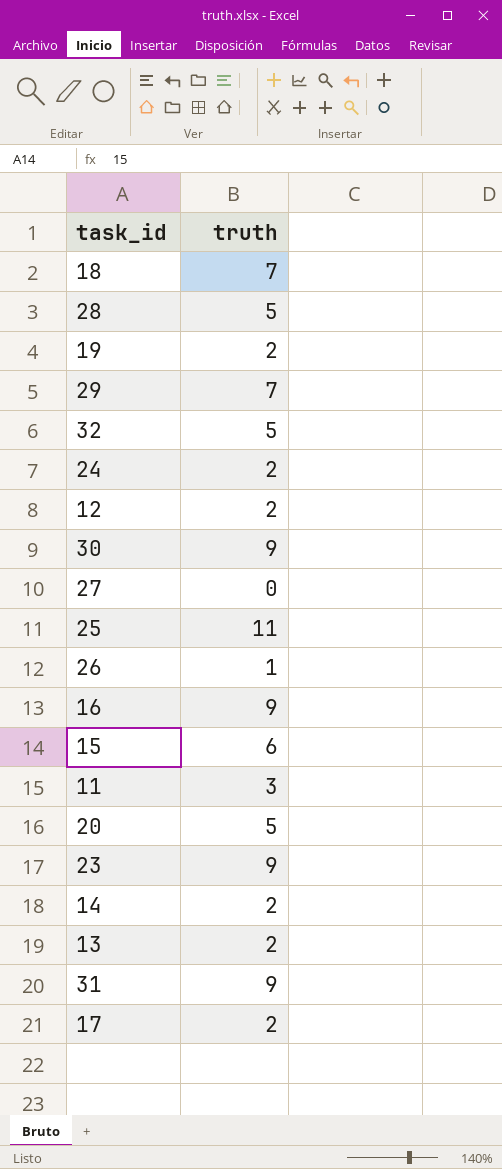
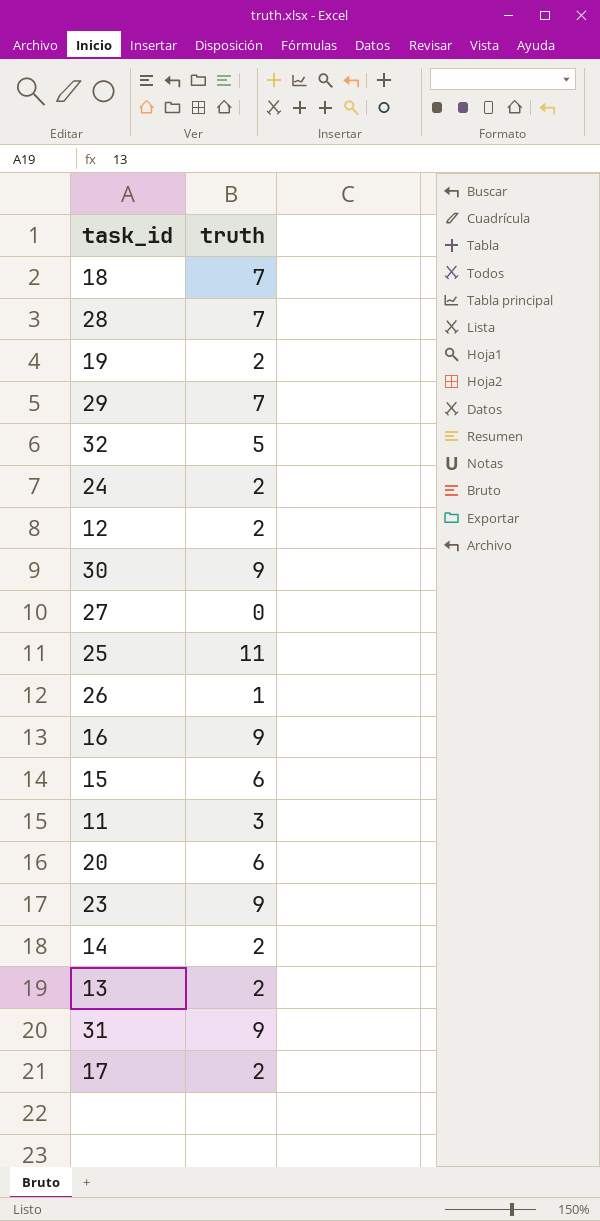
28 | truth: 5 -> 7
20 | truth: 5 -> 6

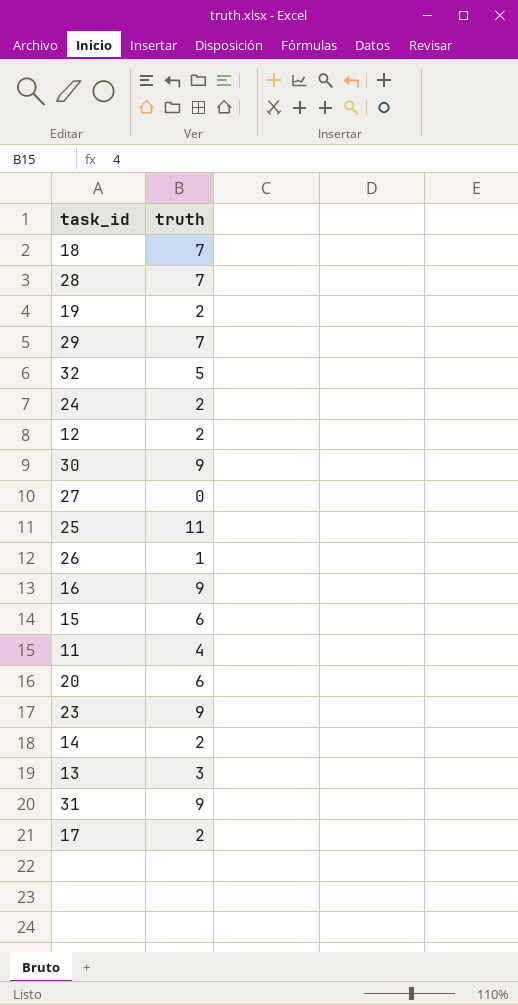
11 | truth: 3 -> 4
13 | truth: 2 -> 3

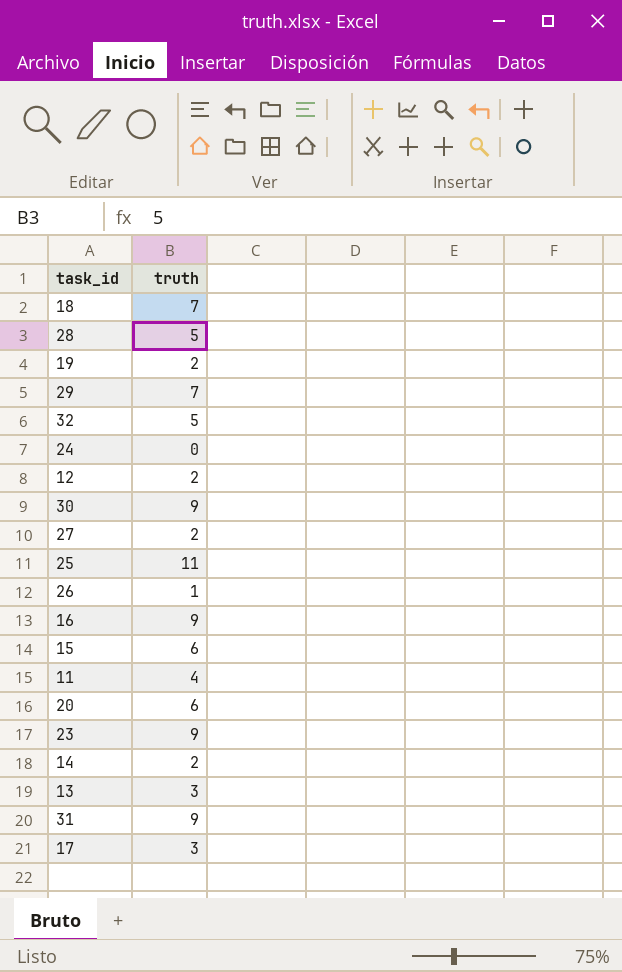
28 | truth: 7 -> 5
24 | truth: 2 -> 0
27 | truth: 0 -> 2
17 | truth: 2 -> 3

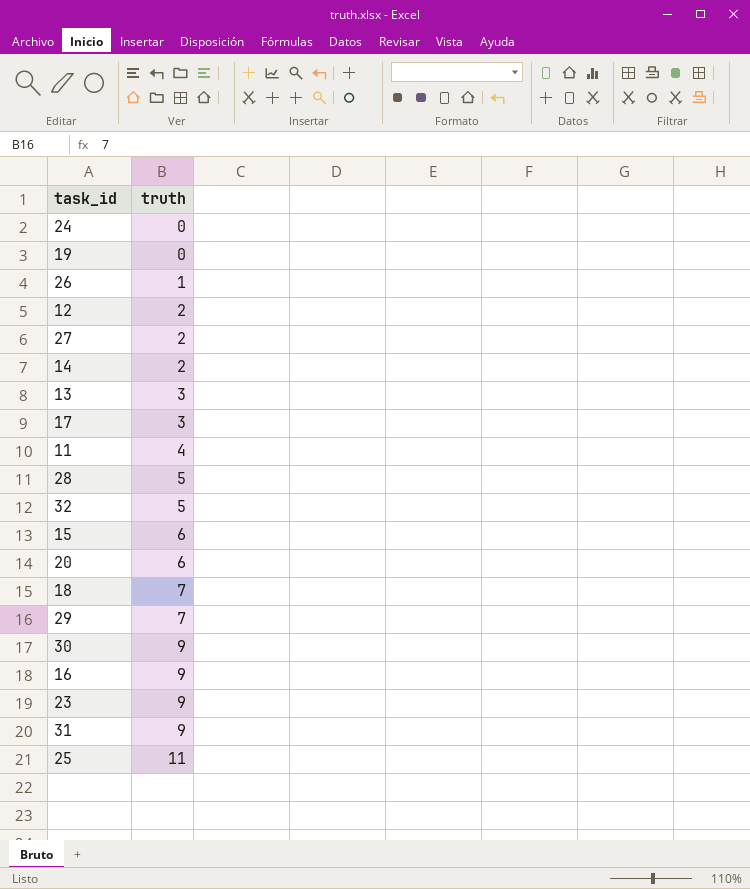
row order: none -> truth ascending
19 | truth: 2 -> 0

